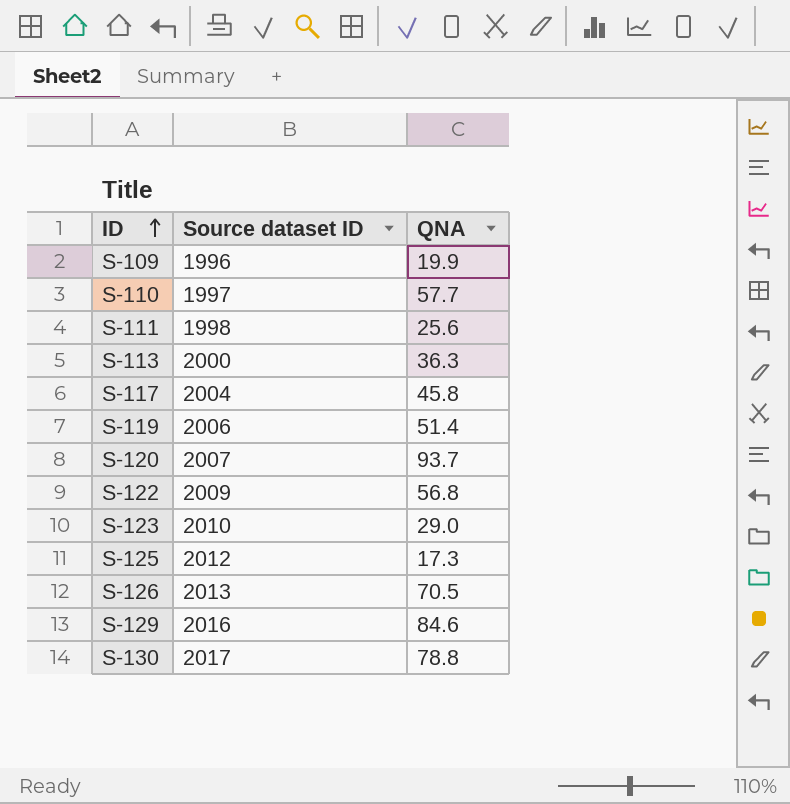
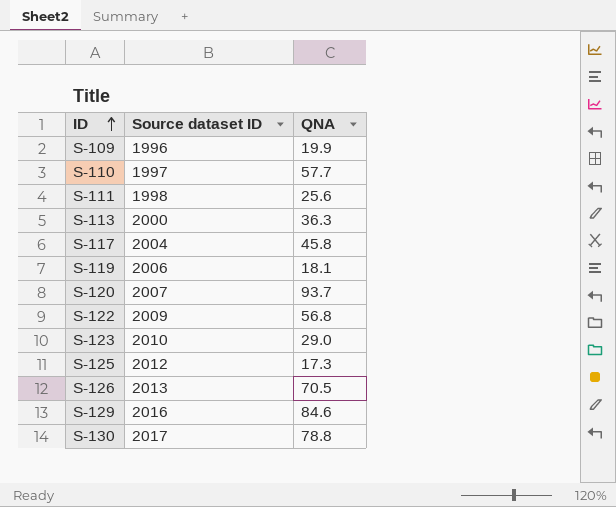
S-119 | QNA: 51.4 -> 18.1

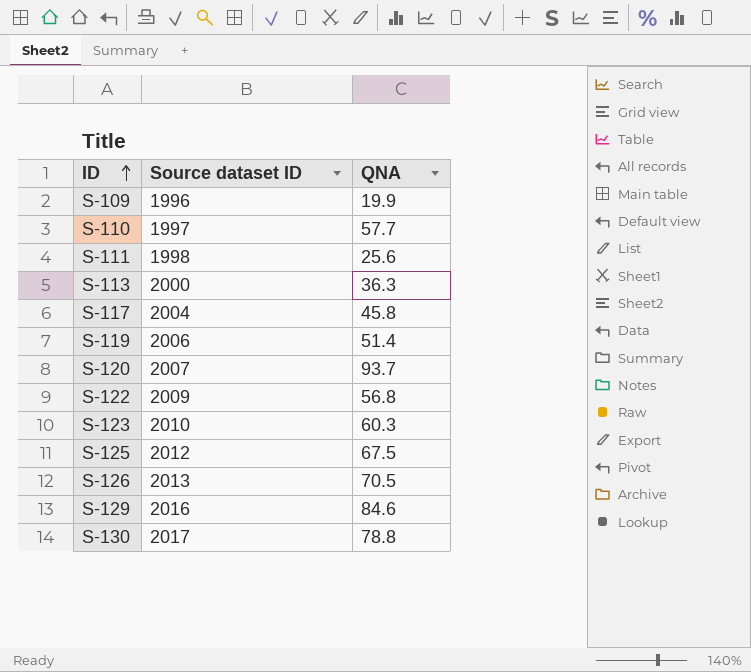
S-119 | QNA: 18.1 -> 51.4
S-123 | QNA: 29.0 -> 60.3
S-125 | QNA: 17.3 -> 67.5

